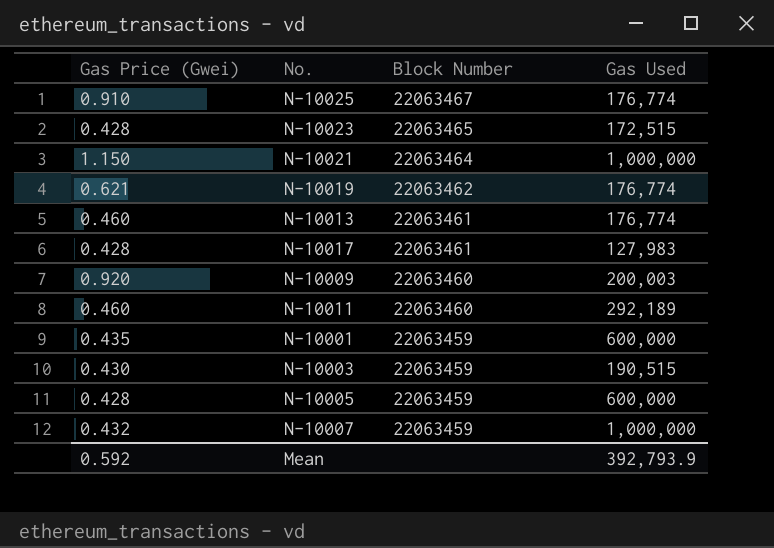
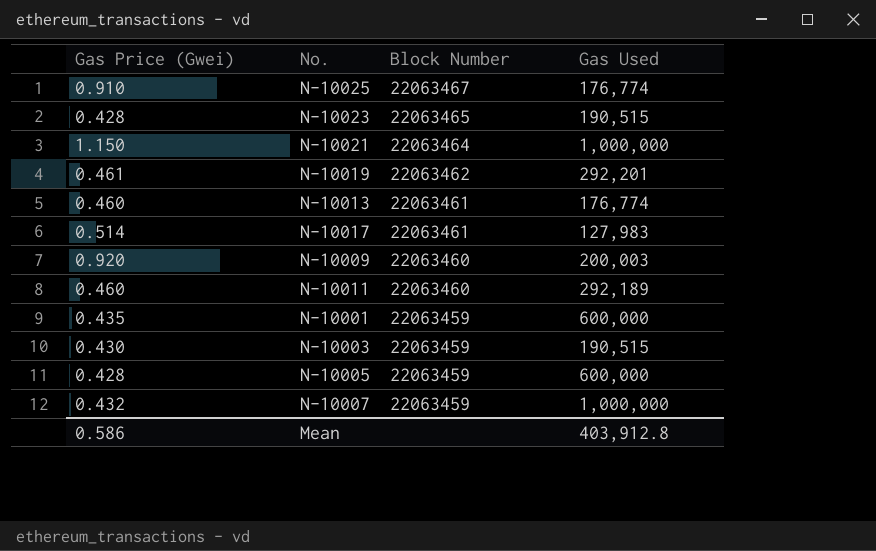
N-10023 | Gas Used: 172,515 -> 190,515
N-10019 | Gas Price (Gwei): 0.621 -> 0.461
N-10019 | Gas Used: 176,774 -> 292,201
N-10017 | Gas Price (Gwei): 0.428 -> 0.514
Mean | Gas Price (Gwei): 0.592 -> 0.586
Mean | Gas Used: 392,793.9 -> 403,912.8

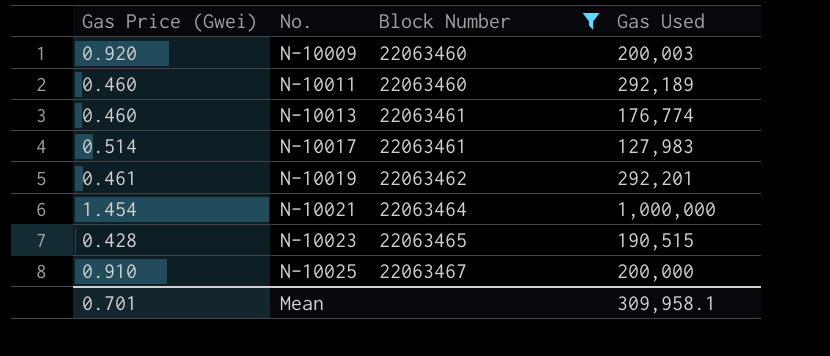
filter: none -> Block Number != 22063459
row order: Block Number descending -> No. ascending
N-10021 | Gas Price (Gwei): 1.150 -> 1.454
N-10025 | Gas Used: 176,774 -> 200,000
Mean | Gas Price (Gwei): 0.586 -> 0.701
Mean | Gas Used: 403,912.8 -> 309,958.1

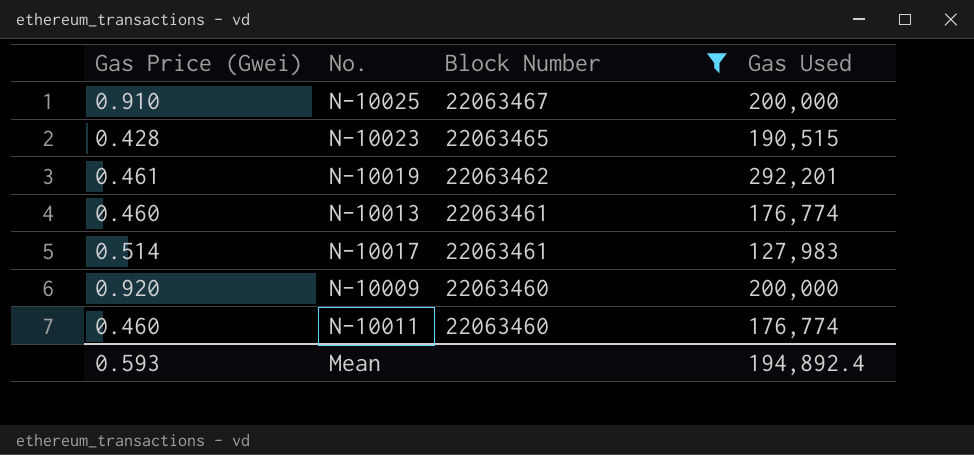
row order: No. ascending -> Block Number descending
row N-10021: 1.454 | 22063464 | 1,000,000 -> none
N-10009 | Gas Used: 200,003 -> 200,000
N-10011 | Gas Used: 292,189 -> 176,774
Mean | Gas Price (Gwei): 0.701 -> 0.593
Mean | Gas Used: 309,958.1 -> 194,892.4

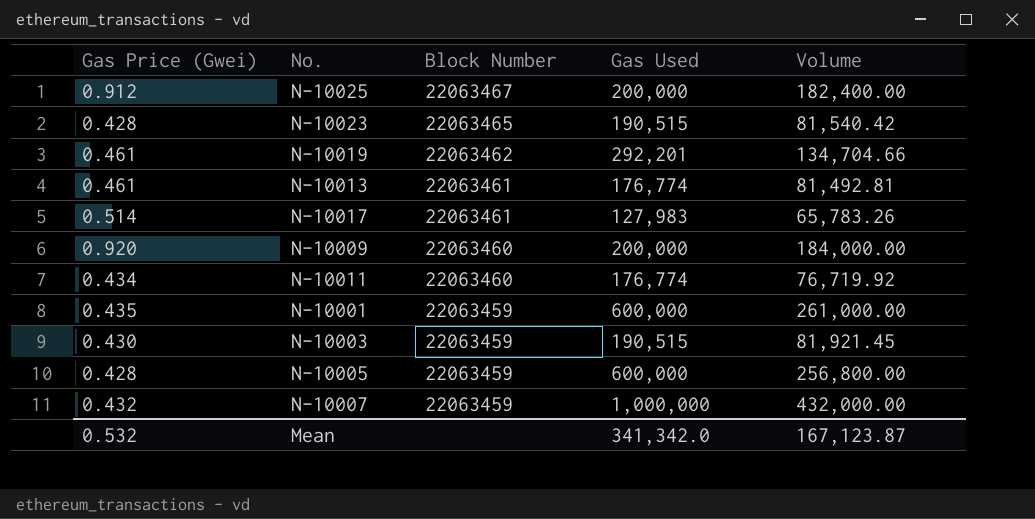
filter: Block Number != 22063459 -> none
column Volume | formula: none -> [Gas Price (Gwei)] * [Gas Used]
N-10025 | Gas Price (Gwei): 0.910 -> 0.912
N-10013 | Gas Price (Gwei): 0.460 -> 0.461
N-10011 | Gas Price (Gwei): 0.460 -> 0.434
Mean | Gas Price (Gwei): 0.593 -> 0.532
Mean | Gas Used: 194,892.4 -> 341,342.0

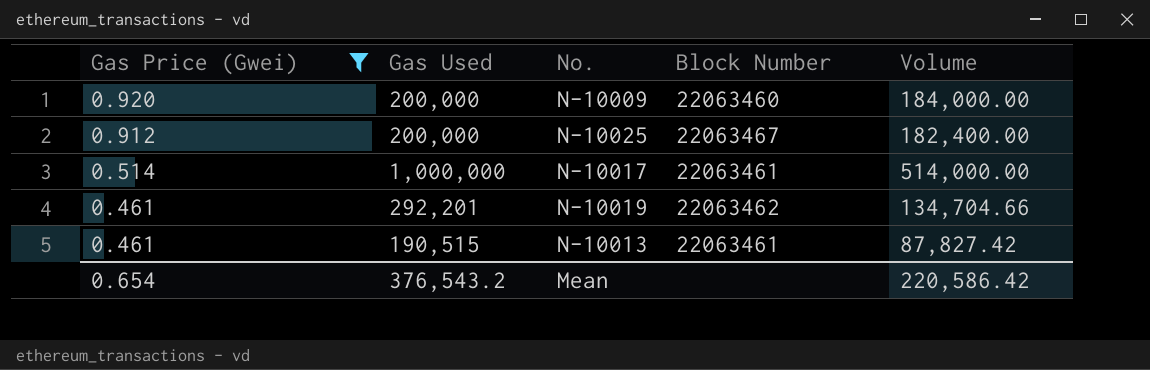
filter: none -> Gas Price (Gwei) >= 0.461
row order: Block Number descending -> Gas Price (Gwei) descending
column Gas Used | position: 4 -> 2
N-10017 | Gas Used: 127,983 -> 1,000,000
N-10017 | Volume: 65,783.26 -> 514,000.00
N-10013 | Gas Used: 176,774 -> 190,515
N-10013 | Volume: 81,492.81 -> 87,827.42
Mean | Gas Price (Gwei): 0.532 -> 0.654
Mean | Gas Used: 341,342.0 -> 376,543.2
Mean | Volume: 167,123.87 -> 220,586.42

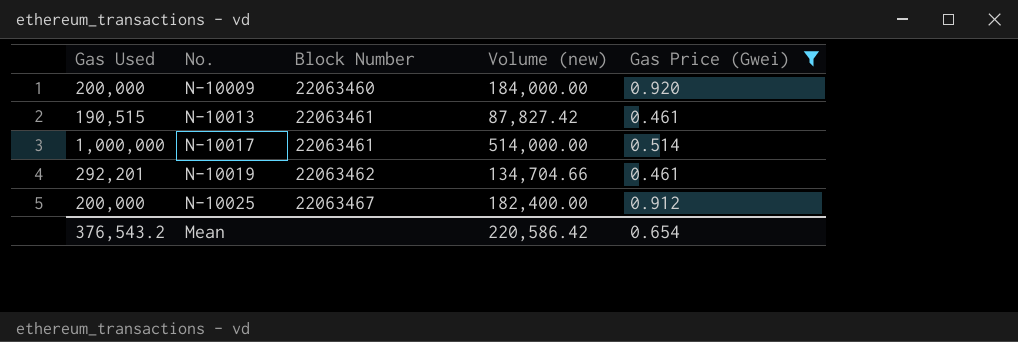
row order: Gas Price (Gwei) descending -> No. ascending
column name: Volume -> Volume (new)
column Gas Price (Gwei) | position: 1 -> 5

